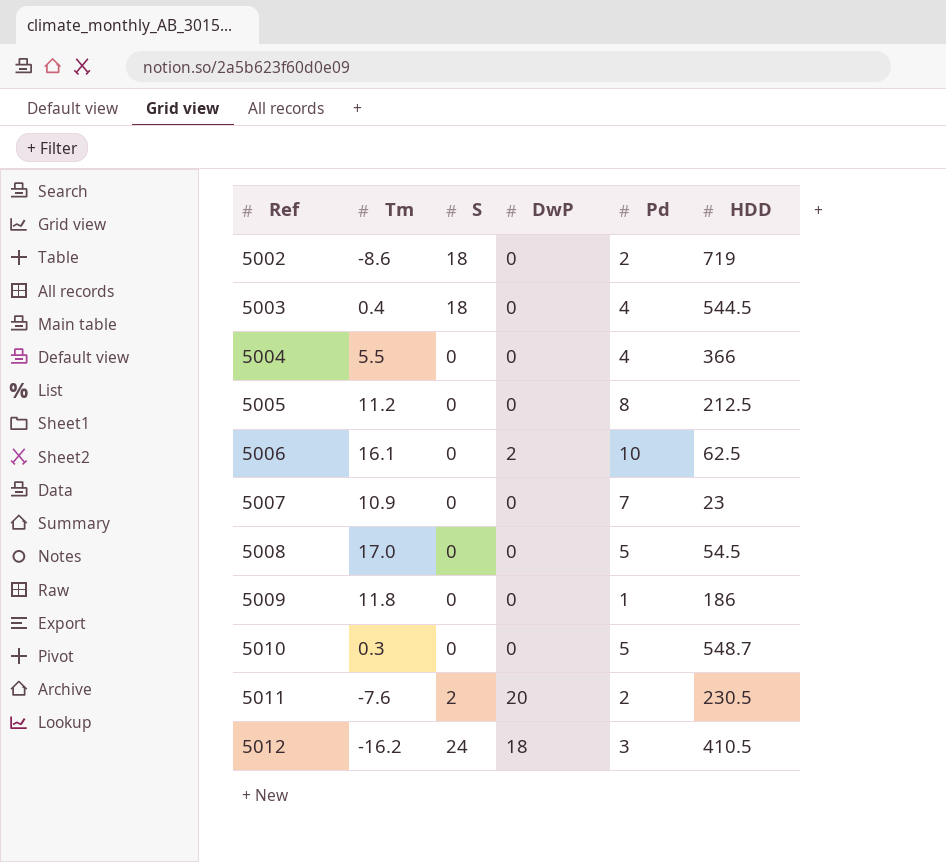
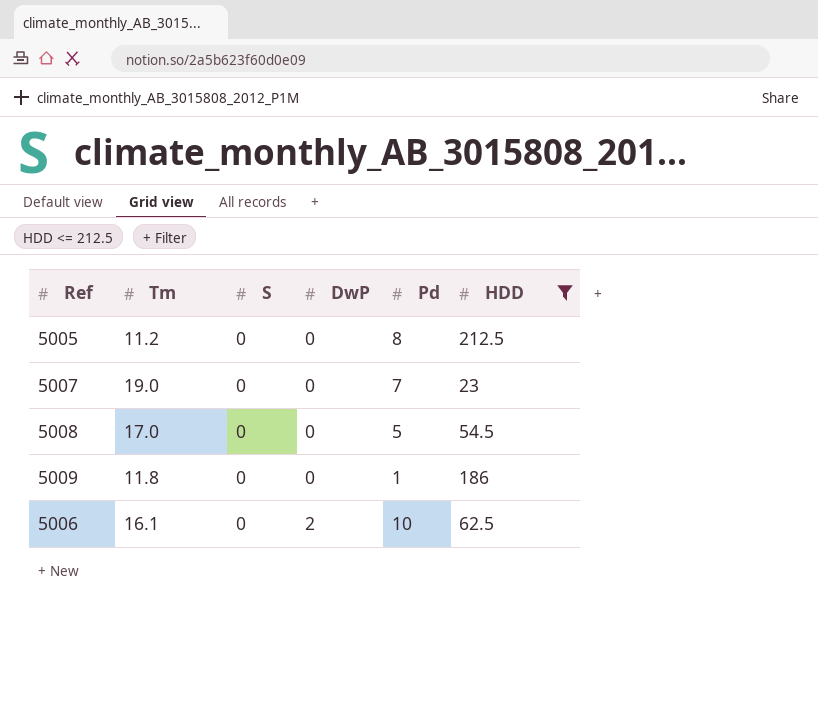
filter: none -> HDD <= 212.5
row order: Ref ascending -> DwP ascending
5007 | Tm: 10.9 -> 19.0

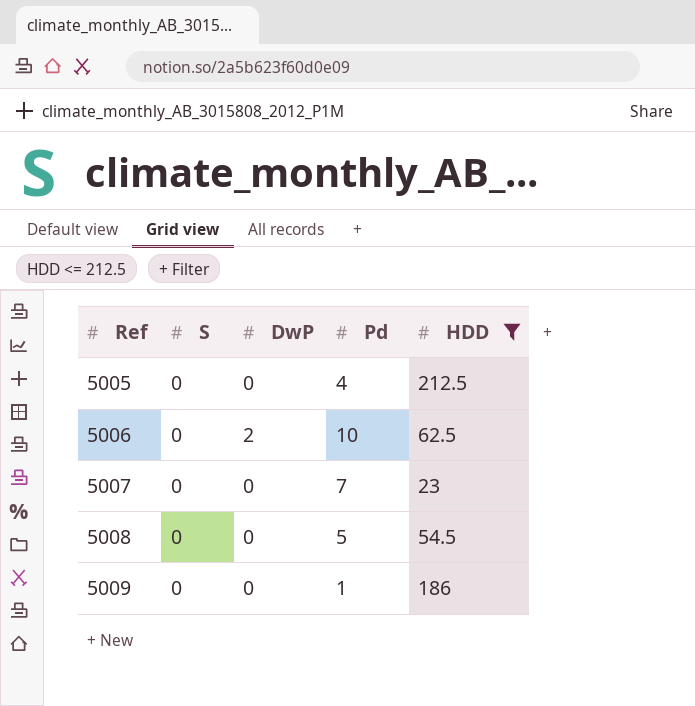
row order: DwP ascending -> Ref ascending
column Tm | position: 2 -> none
5005 | Pd: 8 -> 4

